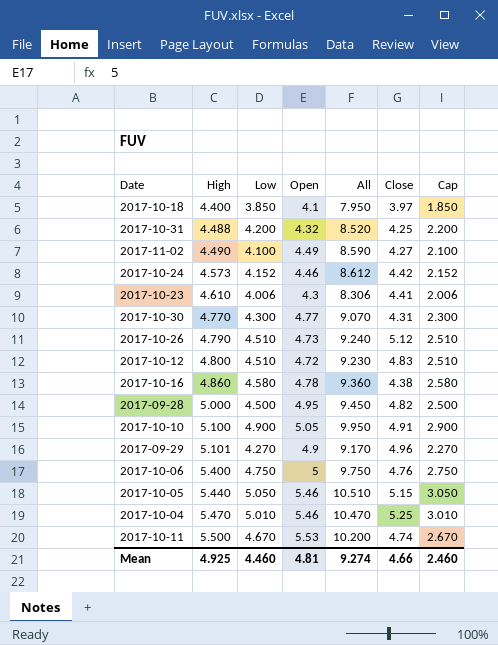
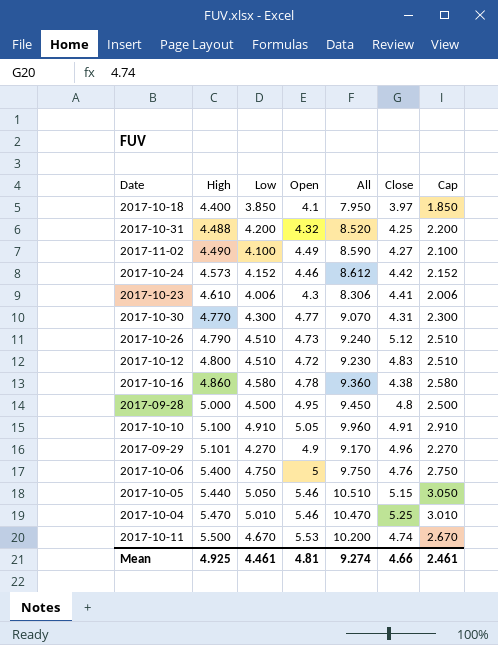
2017-09-28 | Close: 4.82 -> 4.8
2017-10-10 | Low: 4.900 -> 4.910
2017-10-10 | All: 9.950 -> 9.960
2017-10-10 | Cap: 2.900 -> 2.910
Mean | Low: 4.460 -> 4.461
Mean | Cap: 2.460 -> 2.461

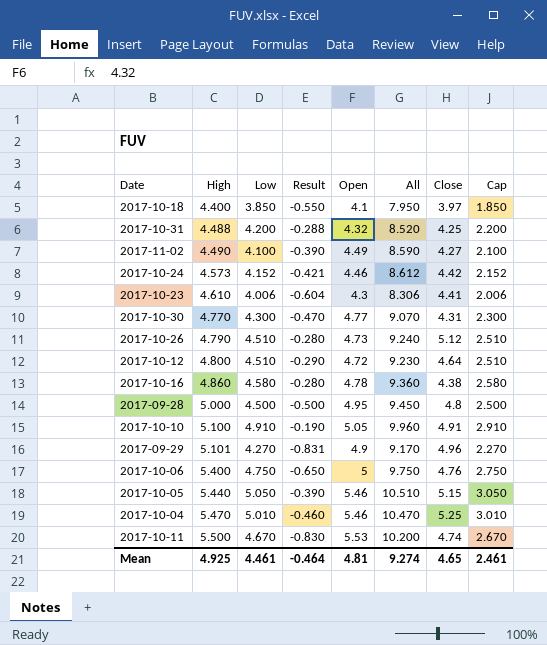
column Result | formula: none -> [Low] - [High]
2017-10-12 | Close: 4.83 -> 4.64
Mean | Close: 4.66 -> 4.65

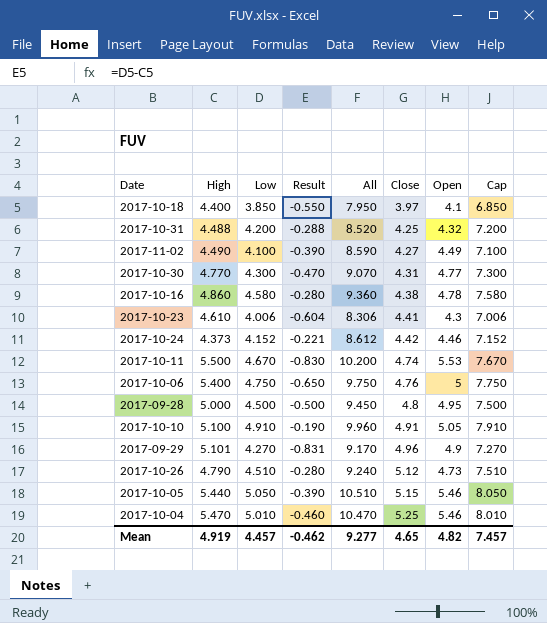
row order: High ascending -> Close ascending
column Open | position: 5 -> 7
column Cap | formula: [Low] - 2 -> [Low] + 3
row 2017-10-12: 4.800 | 4.510 | -0.290 | 4.72 | 9.230 | 4.64 | 2.510 -> none
2017-10-24 | High: 4.573 -> 4.373
2017-10-24 | Result: -0.421 -> -0.221
Mean | High: 4.925 -> 4.919
Mean | Low: 4.461 -> 4.457
Mean | Result: -0.464 -> -0.462
Mean | All: 9.274 -> 9.277
Mean | Open: 4.81 -> 4.82
Mean | Cap: 2.461 -> 7.457

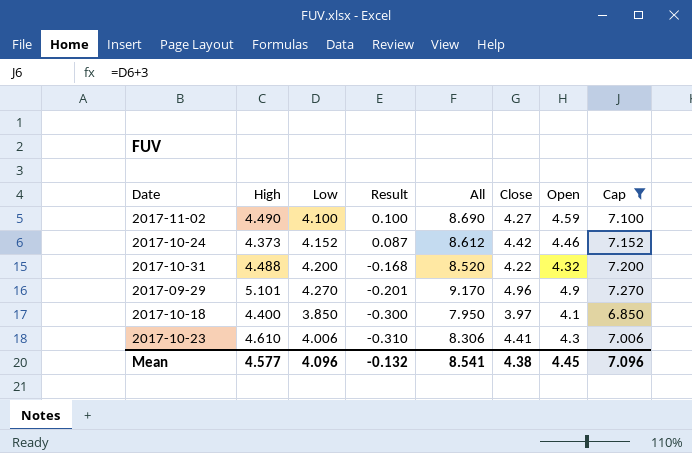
filter: none -> Cap <= 7.270
row order: Close ascending -> Result descending
column Result | formula: [Low] - [High] -> [Open] - [High]
2017-11-02 | All: 8.590 -> 8.690
2017-11-02 | Open: 4.49 -> 4.59
2017-10-31 | Close: 4.25 -> 4.22
Mean | High: 4.919 -> 4.577
Mean | Low: 4.457 -> 4.096
Mean | Result: -0.462 -> -0.132
Mean | All: 9.277 -> 8.541
Mean | Close: 4.65 -> 4.38
Mean | Open: 4.82 -> 4.45
Mean | Cap: 7.457 -> 7.096

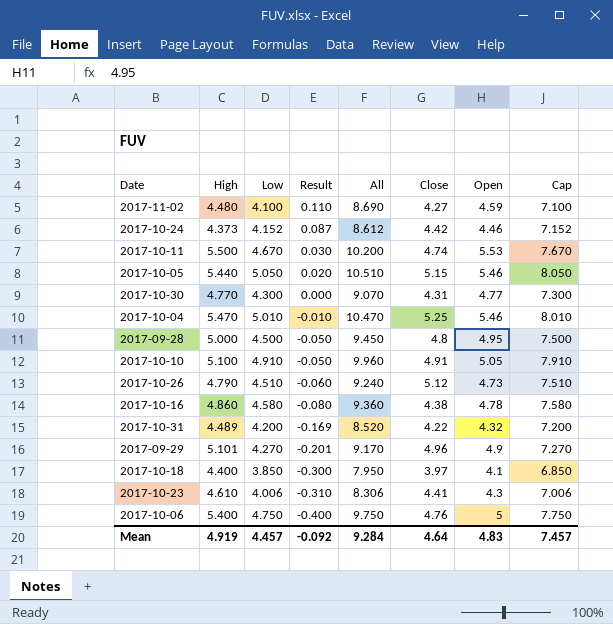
filter: Cap <= 7.270 -> none
2017-11-02 | High: 4.490 -> 4.480
2017-11-02 | Result: 0.100 -> 0.110
2017-10-31 | High: 4.488 -> 4.489
2017-10-31 | Result: -0.168 -> -0.169
Mean | High: 4.577 -> 4.919
Mean | Low: 4.096 -> 4.457
Mean | Result: -0.132 -> -0.092
Mean | All: 8.541 -> 9.284
Mean | Close: 4.38 -> 4.64
Mean | Open: 4.45 -> 4.83
Mean | Cap: 7.096 -> 7.457

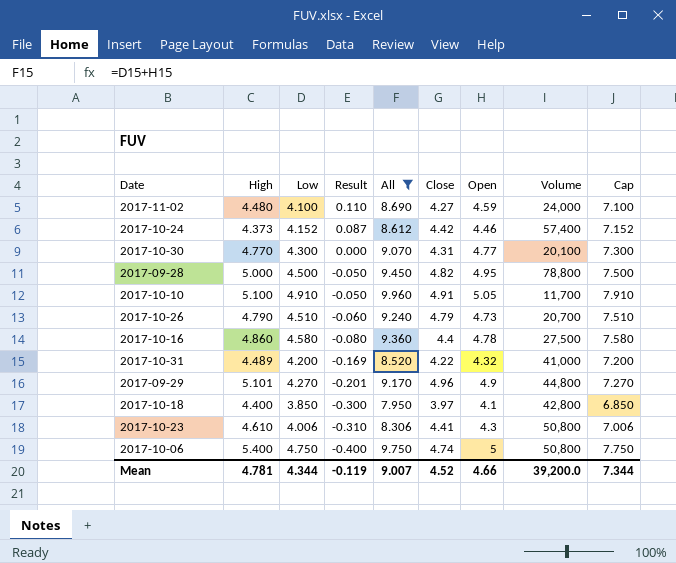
filter: none -> All <= 9.960
column Volume | position: none -> 8
2017-09-28 | Close: 4.8 -> 4.82
2017-10-26 | Close: 5.12 -> 4.79
2017-10-16 | Close: 4.38 -> 4.4
2017-10-06 | Close: 4.76 -> 4.74
Mean | High: 4.919 -> 4.781
Mean | Low: 4.457 -> 4.344
Mean | Result: -0.092 -> -0.119
Mean | All: 9.284 -> 9.007
Mean | Close: 4.64 -> 4.52
Mean | Open: 4.83 -> 4.66
Mean | Cap: 7.457 -> 7.344

